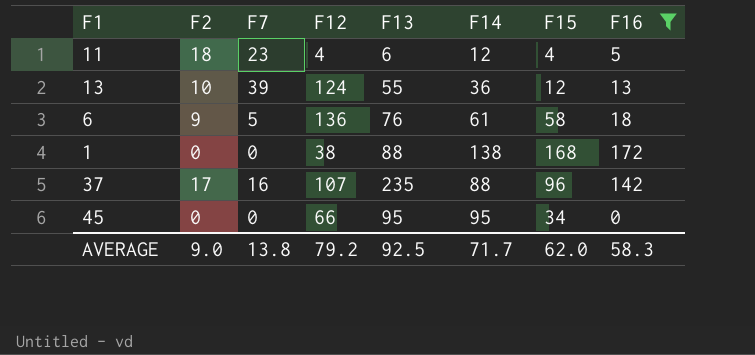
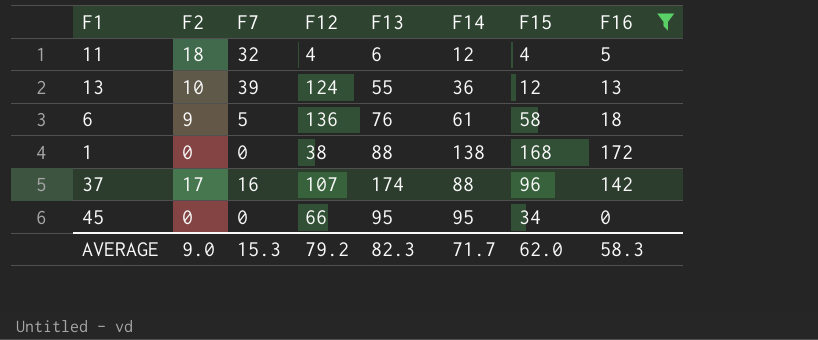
11 | F7: 23 -> 32
37 | F13: 235 -> 174
AVERAGE | F7: 13.8 -> 15.3
AVERAGE | F13: 92.5 -> 82.3

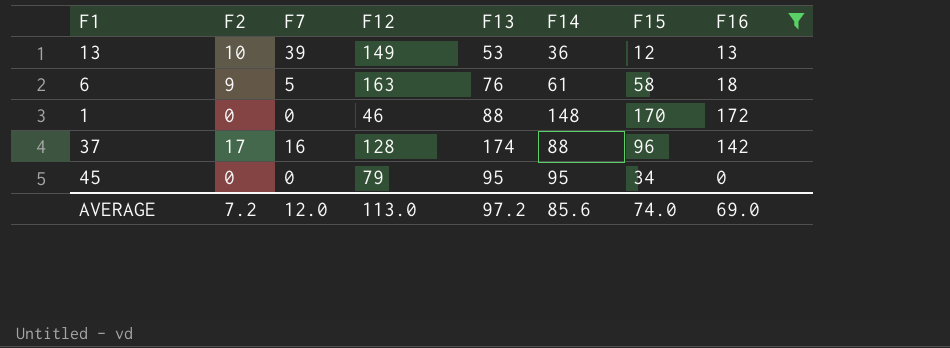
row 11: 18 | 32 | 4 | 6 | 12 | 4 | 5 -> none
13 | F12: 124 -> 149
13 | F13: 55 -> 53
6 | F12: 136 -> 163
1 | F12: 38 -> 46
1 | F14: 138 -> 148
1 | F15: 168 -> 170
37 | F12: 107 -> 128
45 | F12: 66 -> 79
AVERAGE | F2: 9.0 -> 7.2
AVERAGE | F7: 15.3 -> 12.0
AVERAGE | F12: 79.2 -> 113.0
AVERAGE | F13: 82.3 -> 97.2
AVERAGE | F14: 71.7 -> 85.6
AVERAGE | F15: 62.0 -> 74.0
AVERAGE | F16: 58.3 -> 69.0

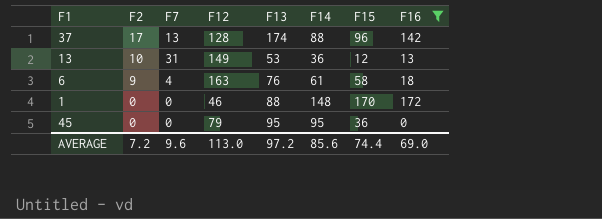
row order: none -> F2 descending
37 | F7: 16 -> 13
13 | F7: 39 -> 31
6 | F7: 5 -> 4
45 | F15: 34 -> 36
AVERAGE | F7: 12.0 -> 9.6
AVERAGE | F15: 74.0 -> 74.4

